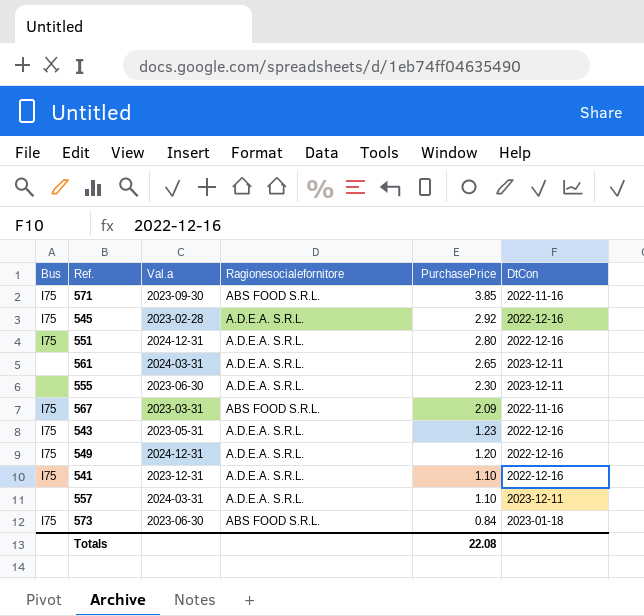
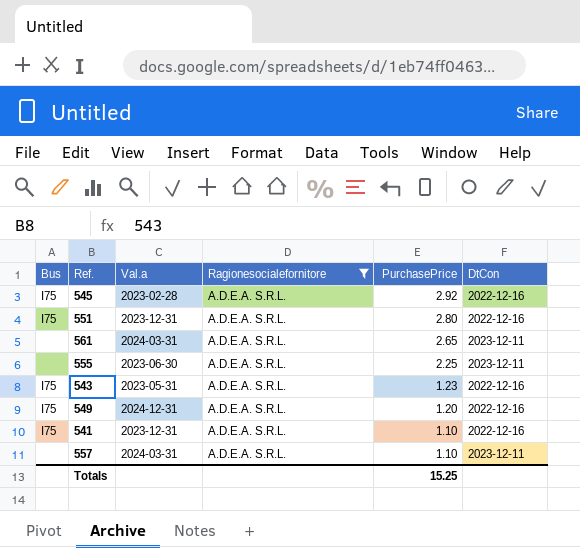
filter: none -> Ragionesocialefornitore = A.D.E.A. S.R.L.
551 | Val.a: 2024-12-31 -> 2023-12-31
555 | PurchasePrice: 2.30 -> 2.25
Totals | PurchasePrice: 22.08 -> 15.25

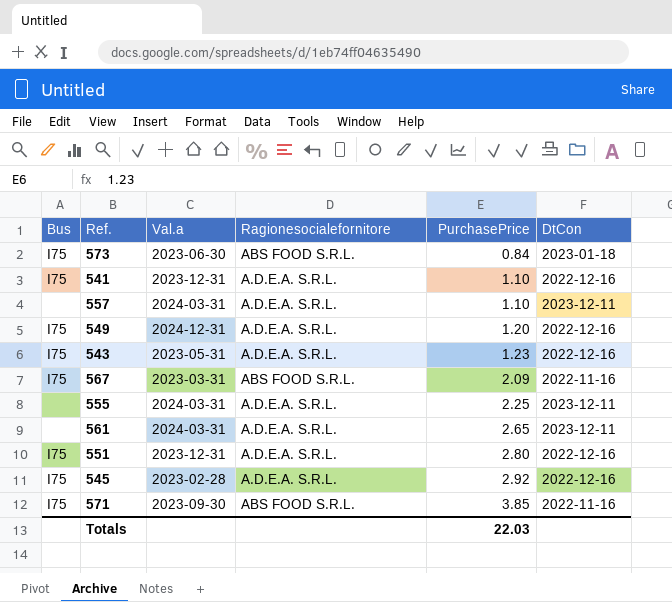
filter: Ragionesocialefornitore = A.D.E.A. S.R.L. -> none
row order: PurchasePrice descending -> PurchasePrice ascending
555 | Val.a: 2023-06-30 -> 2024-03-31
Totals | PurchasePrice: 15.25 -> 22.03

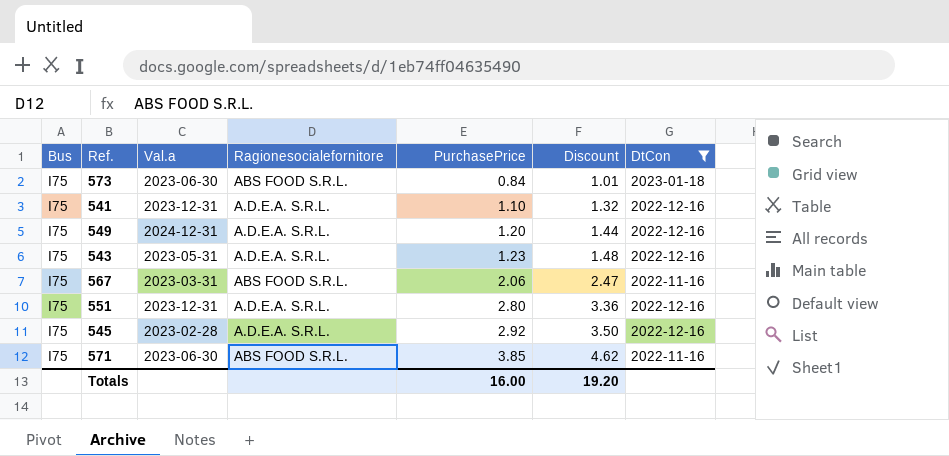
filter: none -> DtCon != 2023-12-11
column Discount | formula: none -> [PurchasePrice] * 1.2
567 | PurchasePrice: 2.09 -> 2.06
571 | Val.a: 2023-09-30 -> 2023-06-30
Totals | PurchasePrice: 22.03 -> 16.00

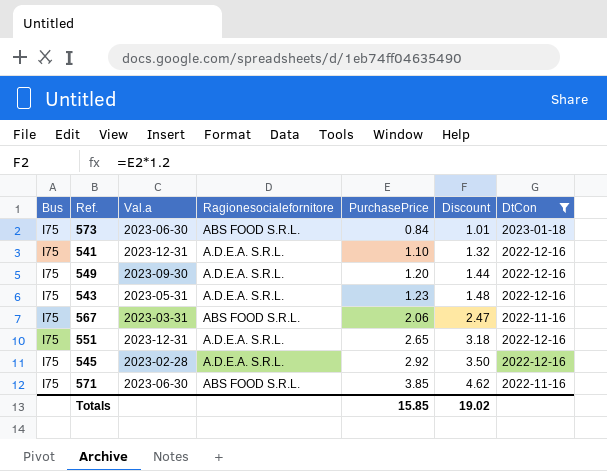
549 | Val.a: 2024-12-31 -> 2023-09-30
551 | PurchasePrice: 2.80 -> 2.65
551 | Discount: 3.36 -> 3.18
Totals | PurchasePrice: 16.00 -> 15.85
Totals | Discount: 19.20 -> 19.02

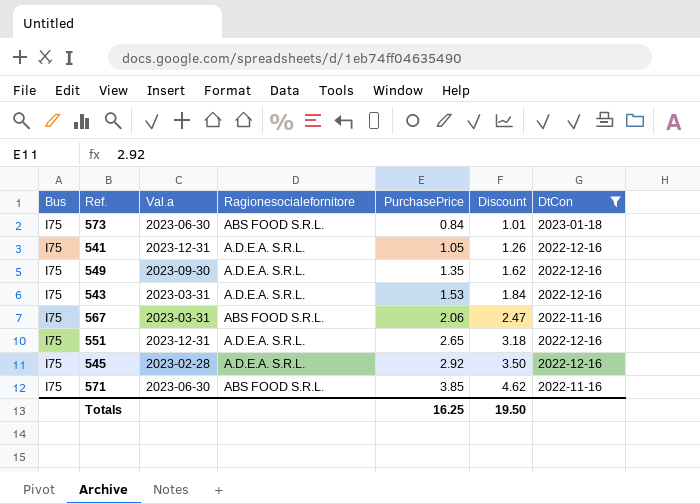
541 | PurchasePrice: 1.10 -> 1.05
541 | Discount: 1.32 -> 1.26
549 | PurchasePrice: 1.20 -> 1.35
549 | Discount: 1.44 -> 1.62
543 | Val.a: 2023-05-31 -> 2023-03-31
543 | PurchasePrice: 1.23 -> 1.53
543 | Discount: 1.48 -> 1.84
Totals | PurchasePrice: 15.85 -> 16.25
Totals | Discount: 19.02 -> 19.50

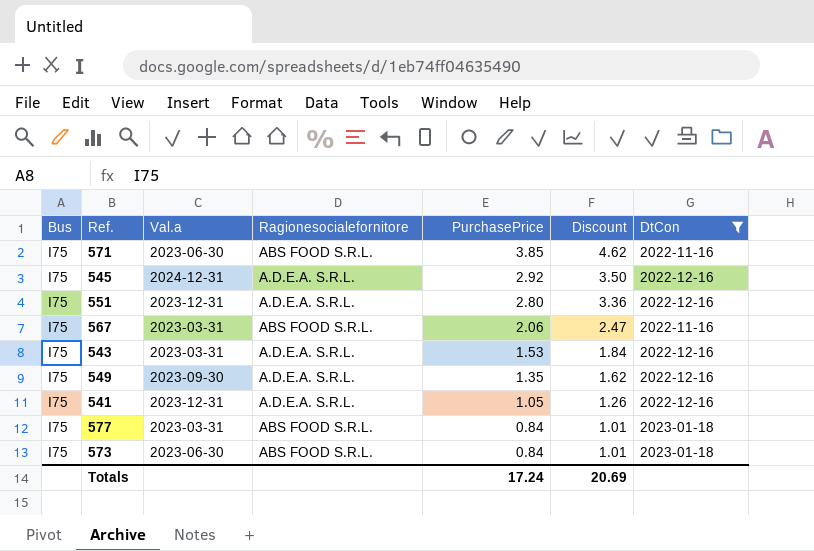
row order: PurchasePrice ascending -> PurchasePrice descending
545 | Val.a: 2023-02-28 -> 2024-12-31
551 | PurchasePrice: 2.65 -> 2.80
551 | Discount: 3.18 -> 3.36
row 577: none -> I75 | 2023-03-31 | ABS FOOD S.R.L. | 0.84 | 1.01 | 2023-01-18
Totals | PurchasePrice: 16.25 -> 17.24
Totals | Discount: 19.50 -> 20.69

